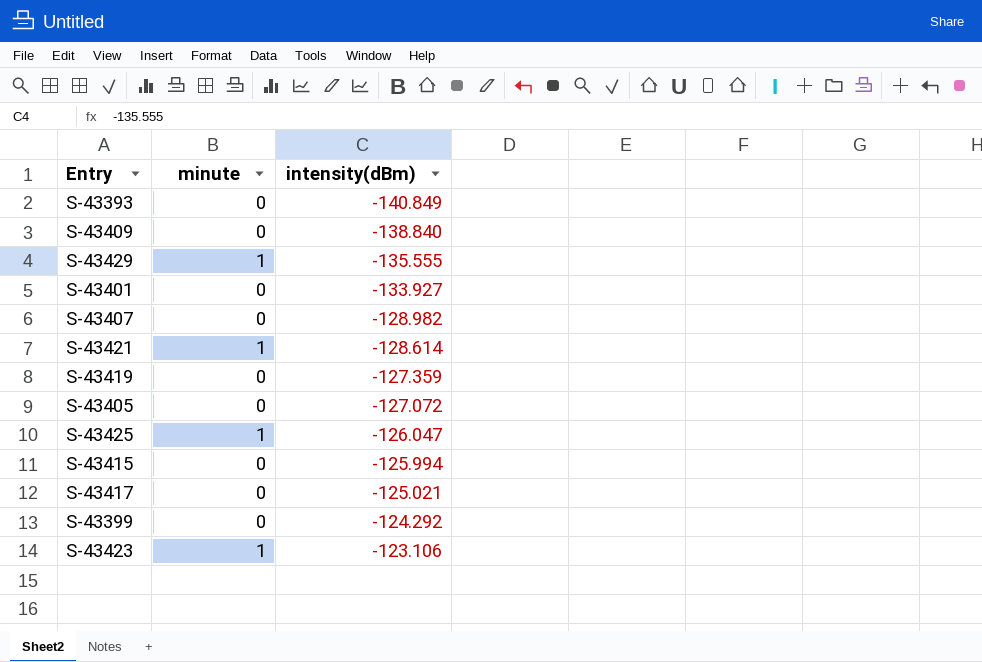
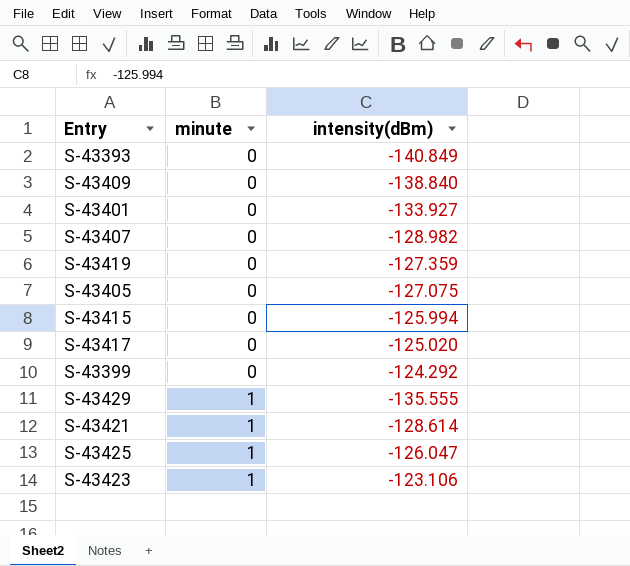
row order: intensity(dBm) ascending -> minute ascending
S-43405 | intensity(dBm): -127.072 -> -127.075
S-43417 | intensity(dBm): -125.021 -> -125.020

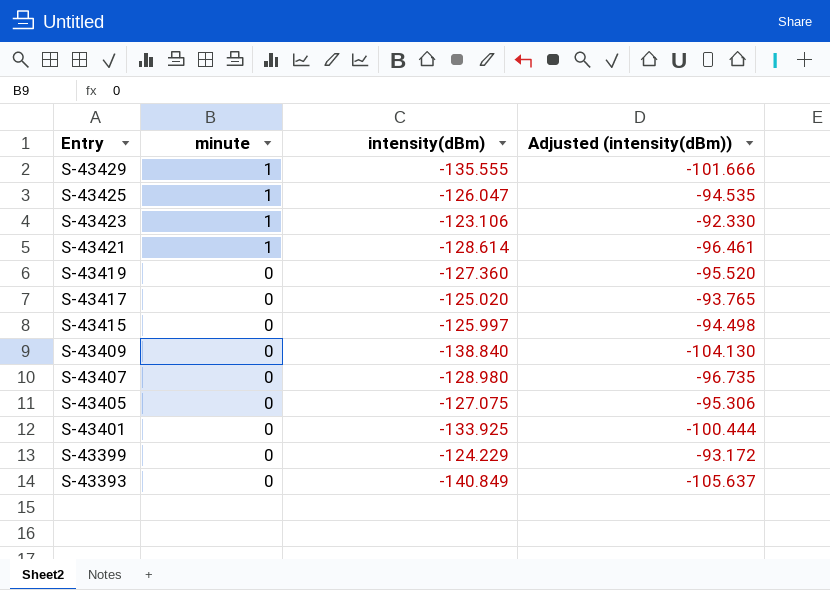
row order: minute ascending -> Entry descending
column Adjusted (intensity(dBm)) | formula: none -> [intensity(dBm)] * 0.75
S-43419 | intensity(dBm): -127.359 -> -127.360
S-43415 | intensity(dBm): -125.994 -> -125.997
S-43407 | intensity(dBm): -128.982 -> -128.980
S-43401 | intensity(dBm): -133.927 -> -133.925
S-43399 | intensity(dBm): -124.292 -> -124.229

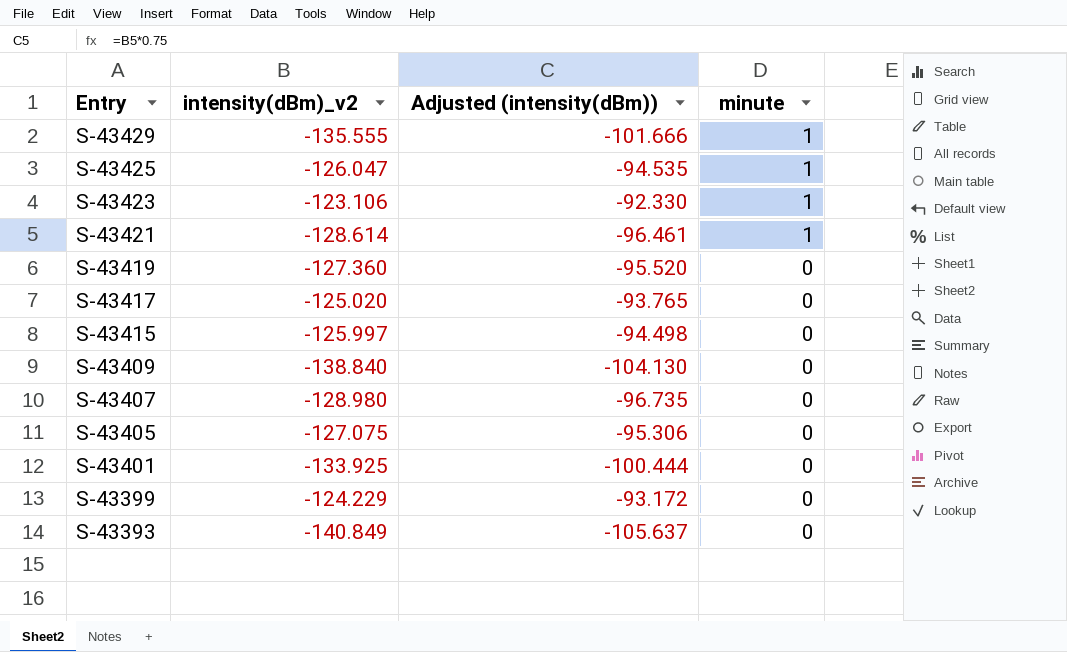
column name: intensity(dBm) -> intensity(dBm)_v2
column minute | position: 2 -> 4

